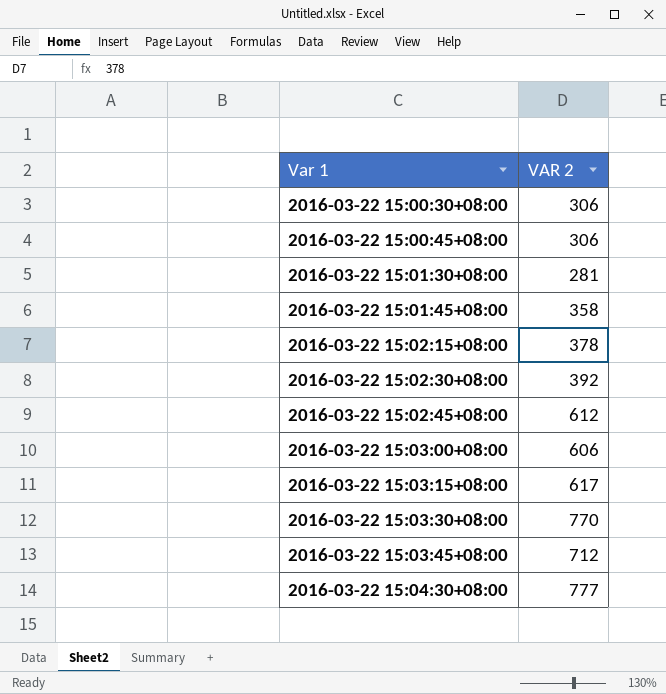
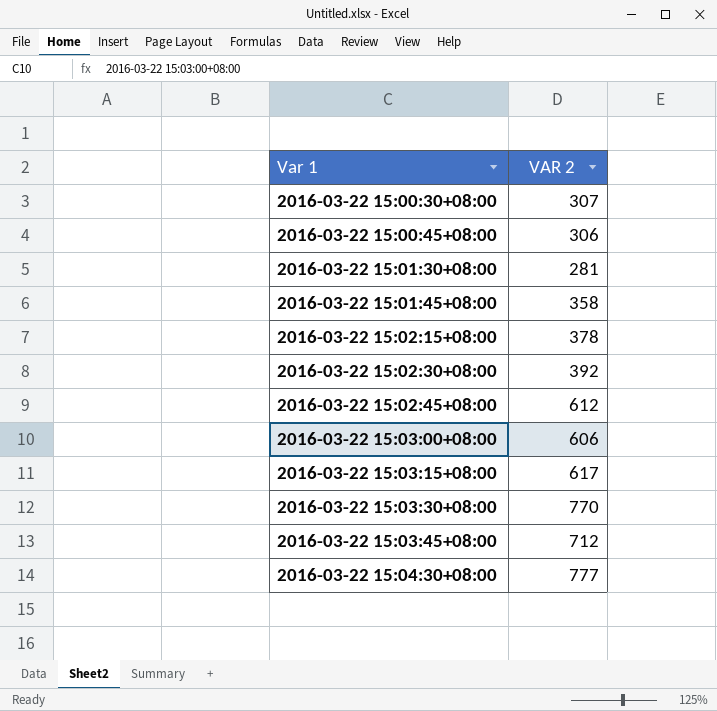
2016-03-22 15:00:30+08:00 | VAR 2: 306 -> 307

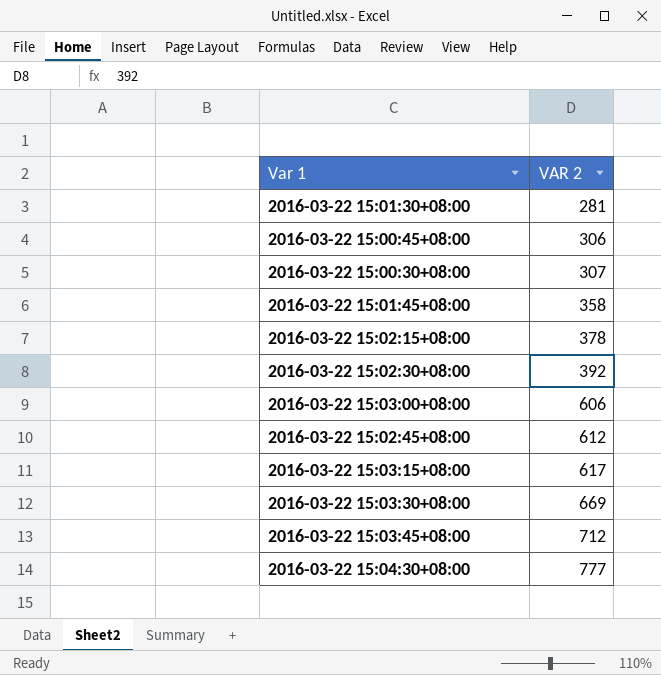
row order: Var 1 ascending -> VAR 2 ascending
2016-03-22 15:03:30+08:00 | VAR 2: 770 -> 669

